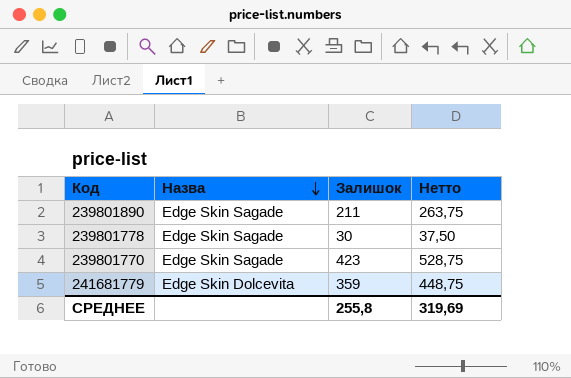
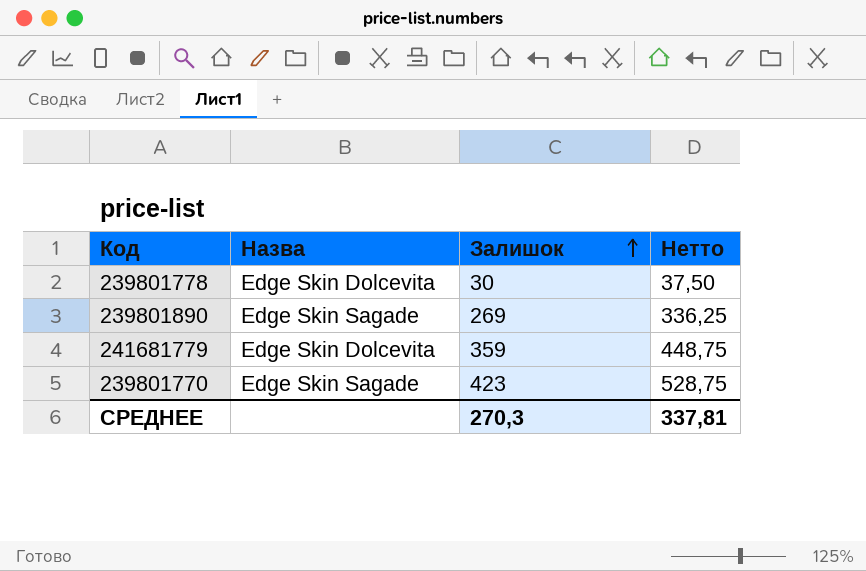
row order: Назва descending -> Залишок ascending
239801778 | Назва: Edge Skin Sagade -> Edge Skin Dolcevita
239801890 | Залишок: 211 -> 269
239801890 | Нетто: 263,75 -> 336,25
СРЕДНЕЕ | Залишок: 255,8 -> 270,3
СРЕДНЕЕ | Нетто: 319,69 -> 337,81

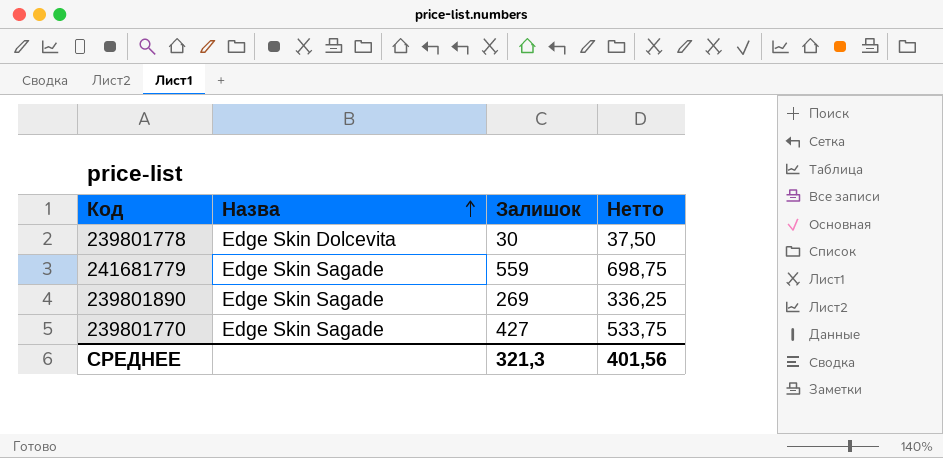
row order: Залишок ascending -> Назва ascending
241681779 | Назва: Edge Skin Dolcevita -> Edge Skin Sagade
241681779 | Залишок: 359 -> 559
241681779 | Нетто: 448,75 -> 698,75
239801770 | Залишок: 423 -> 427
239801770 | Нетто: 528,75 -> 533,75
СРЕДНЕЕ | Залишок: 270,3 -> 321,3
СРЕДНЕЕ | Нетто: 337,81 -> 401,56

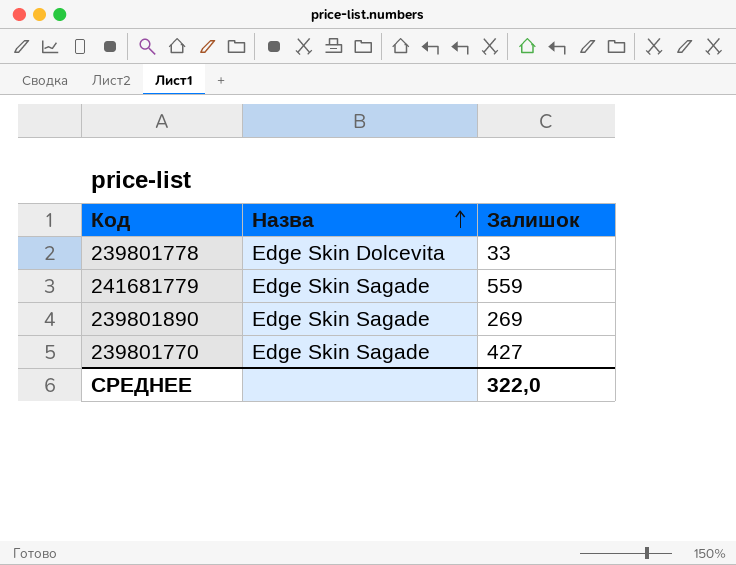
column Нетто | formula: [Залишок] * 1,25 -> none
239801778 | Залишок: 30 -> 33
СРЕДНЕЕ | Залишок: 321,3 -> 322,0

